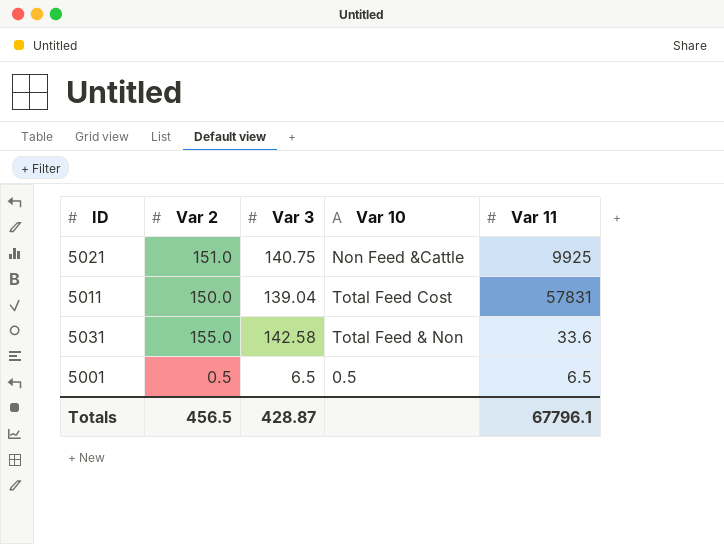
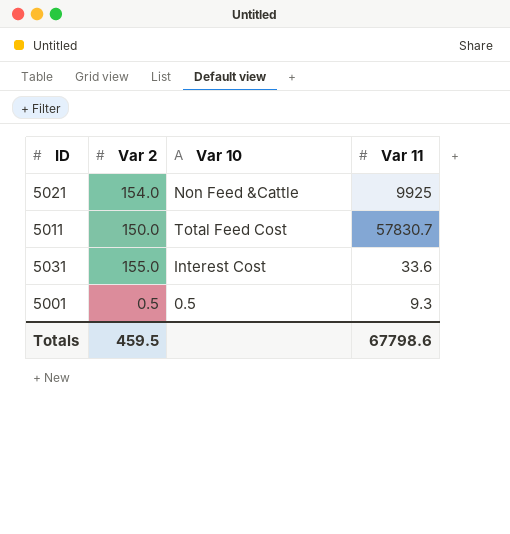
column Var 3 | position: 3 -> none
5021 | Var 2: 151.0 -> 154.0
5011 | Var 11: 57831 -> 57830.7
5031 | Var 10: Total Feed & Non -> Interest Cost
5001 | Var 11: 6.5 -> 9.3
Totals | Var 2: 456.5 -> 459.5
Totals | Var 11: 67796.1 -> 67798.6

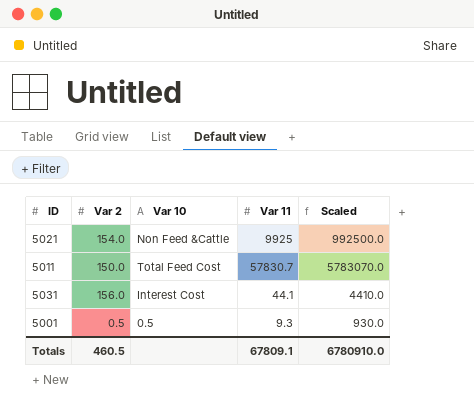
column Scaled | formula: none -> [Var 11] * 100
5031 | Var 2: 155.0 -> 156.0
5031 | Var 11: 33.6 -> 44.1
Totals | Var 2: 459.5 -> 460.5
Totals | Var 11: 67798.6 -> 67809.1

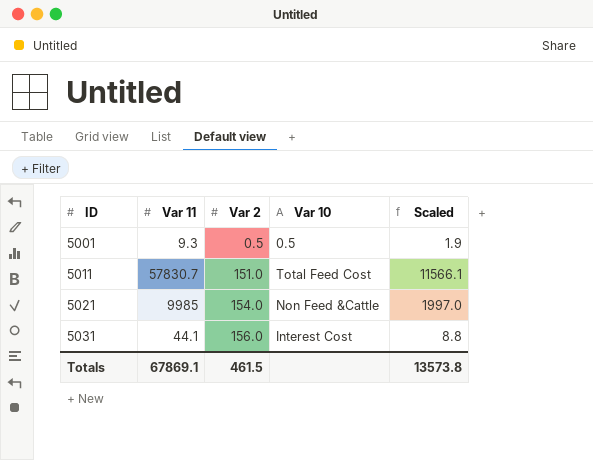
row order: none -> ID ascending
column Var 11 | position: 4 -> 2
column Scaled | formula: [Var 11] * 100 -> [Var 11] * 0.2
5011 | Var 2: 150.0 -> 151.0
5021 | Var 11: 9925 -> 9985
Totals | Var 11: 67809.1 -> 67869.1
Totals | Var 2: 460.5 -> 461.5
Totals | Scaled: 6780910.0 -> 13573.8

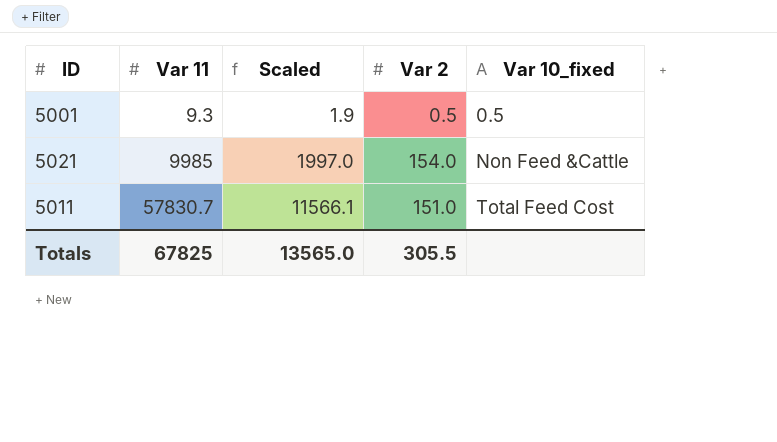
row order: ID ascending -> Var 11 ascending
column Scaled | position: 5 -> 3
column name: Var 10 -> Var 10_fixed
row 5031: 44.1 | 156.0 | Interest Cost | 8.8 -> none
Totals | Var 11: 67869.1 -> 67825
Totals | Scaled: 13573.8 -> 13565.0
Totals | Var 2: 461.5 -> 305.5

